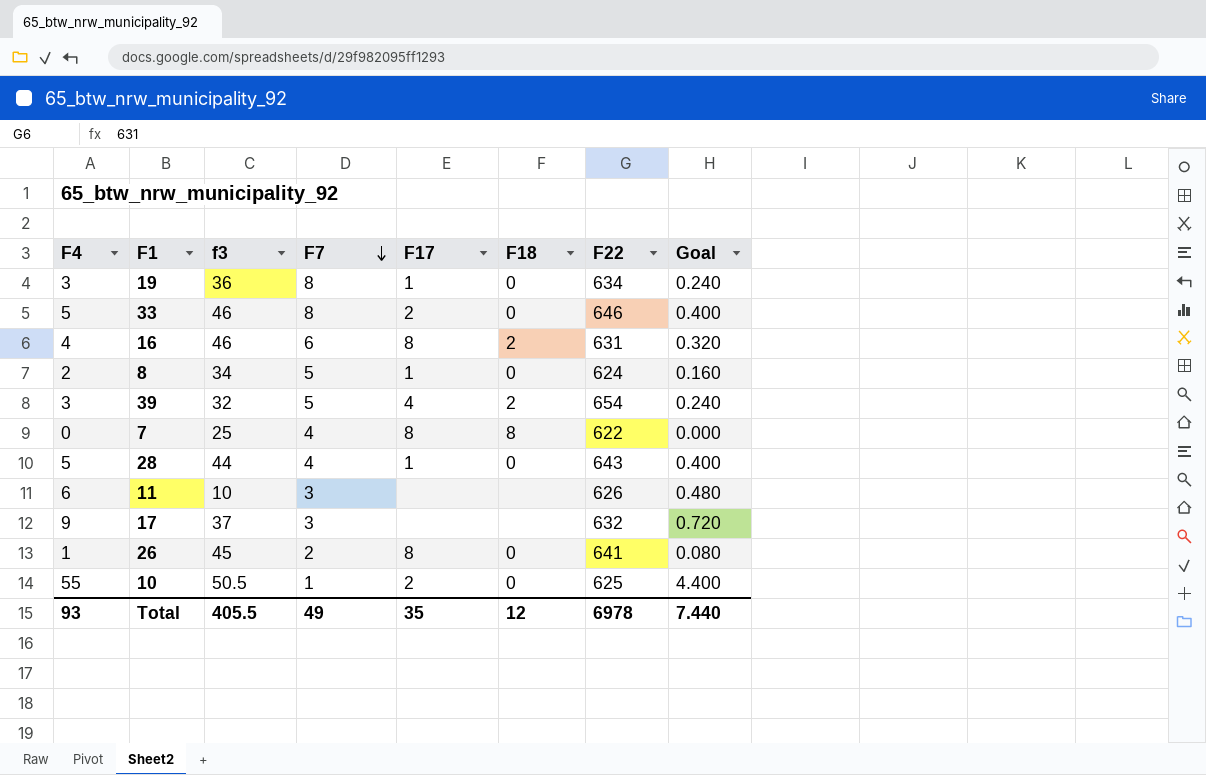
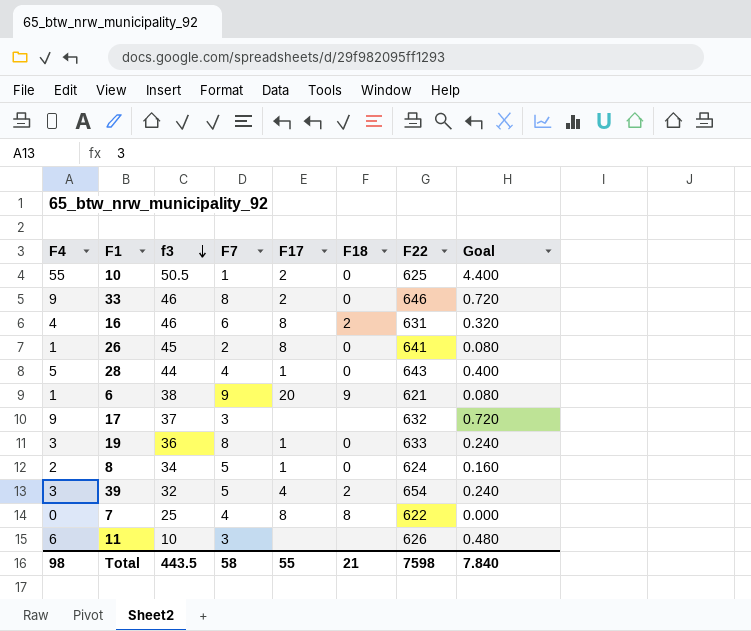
row order: F7 descending -> f3 descending
33 | F4: 5 -> 9
33 | Goal: 0.400 -> 0.720
row 6: none -> 1 | 38 | 9 | 20 | 9 | 621 | 0.080
19 | F22: 634 -> 633
Total | F4: 93 -> 98
Total | f3: 405.5 -> 443.5
Total | F7: 49 -> 58
Total | F17: 35 -> 55
Total | F18: 12 -> 21
Total | F22: 6978 -> 7598
Total | Goal: 7.440 -> 7.840

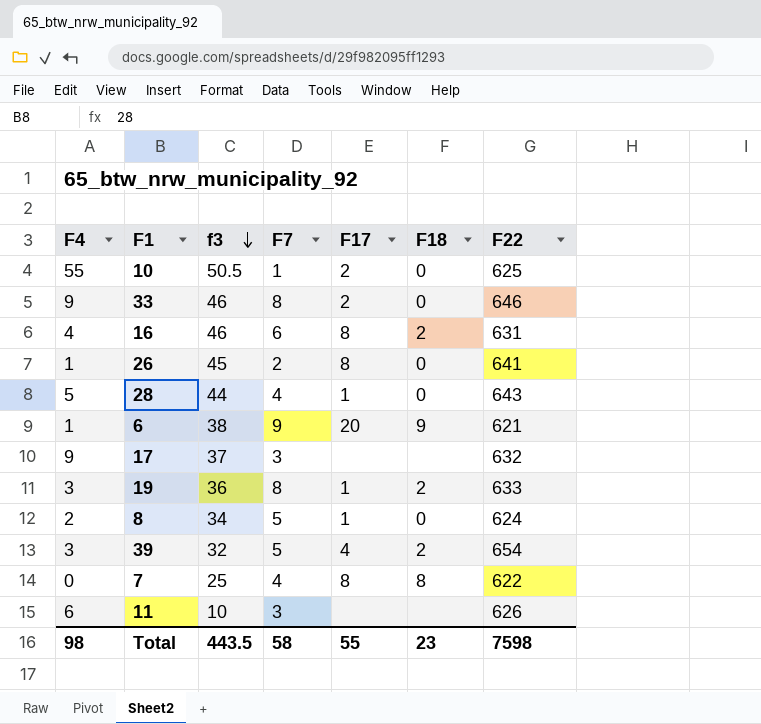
column Goal | formula: [F4] * 0.08 -> none
19 | F18: 0 -> 2
Total | F18: 21 -> 23

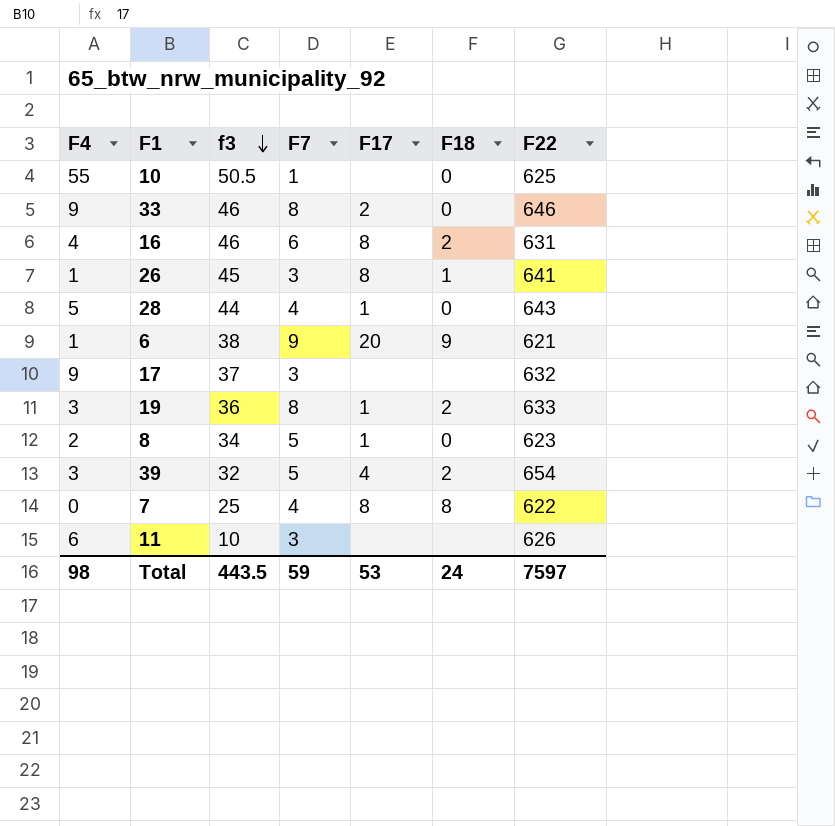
10 | F17: 2 -> none
26 | F7: 2 -> 3
26 | F18: 0 -> 1
8 | F22: 624 -> 623
Total | F7: 58 -> 59
Total | F17: 55 -> 53
Total | F18: 23 -> 24
Total | F22: 7598 -> 7597

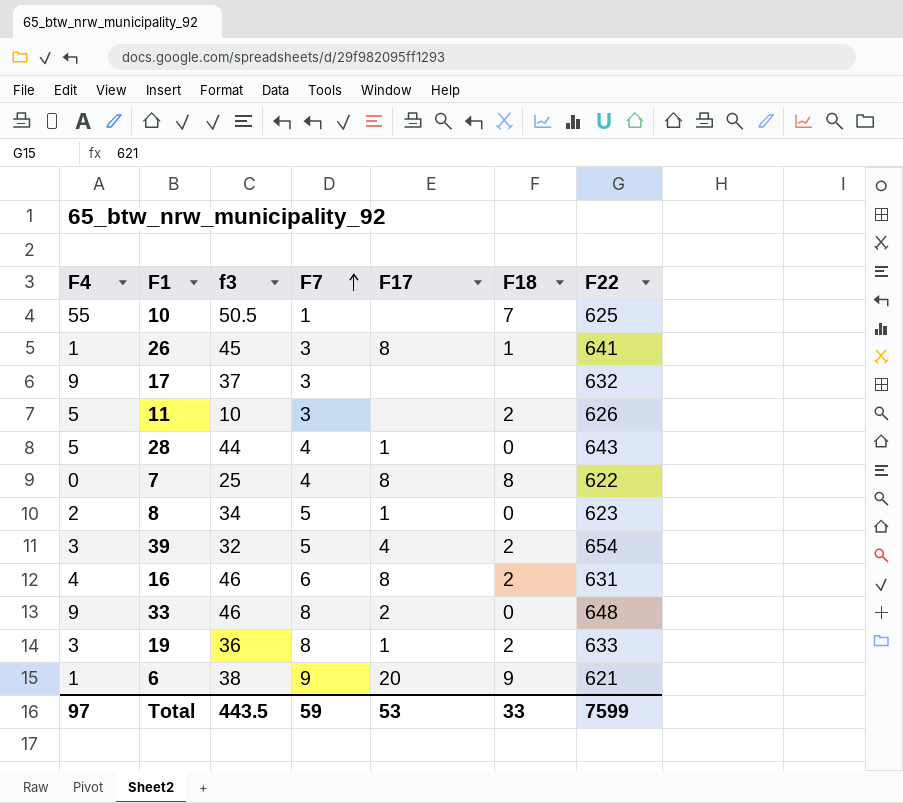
row order: f3 descending -> F7 ascending
10 | F18: 0 -> 7
11 | F4: 6 -> 5
11 | F18: none -> 2
33 | F22: 646 -> 648
Total | F4: 98 -> 97
Total | F18: 24 -> 33
Total | F22: 7597 -> 7599

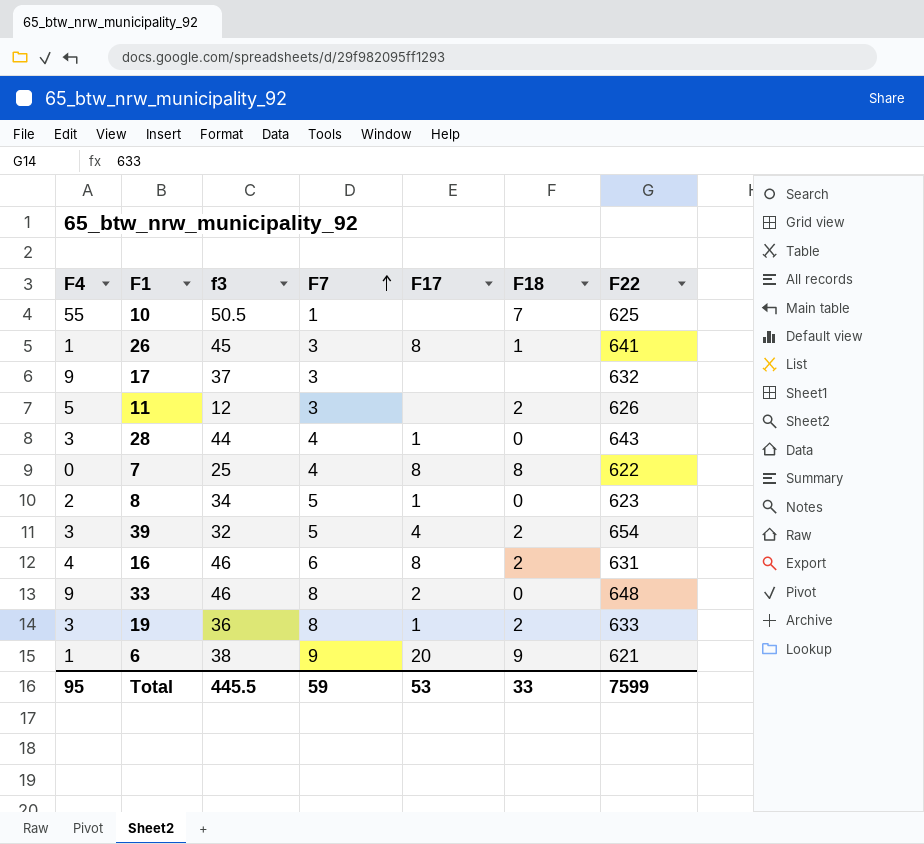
11 | f3: 10 -> 12
28 | F4: 5 -> 3
Total | F4: 97 -> 95
Total | f3: 443.5 -> 445.5

